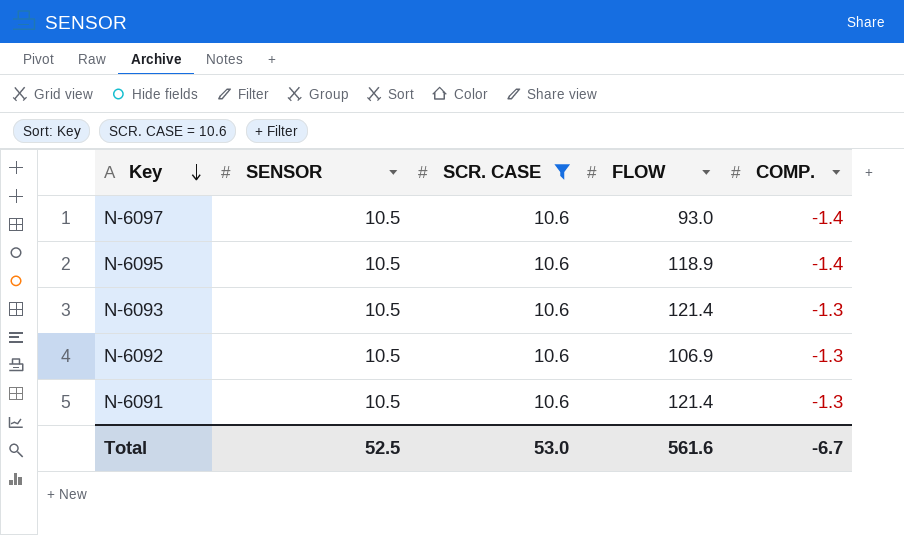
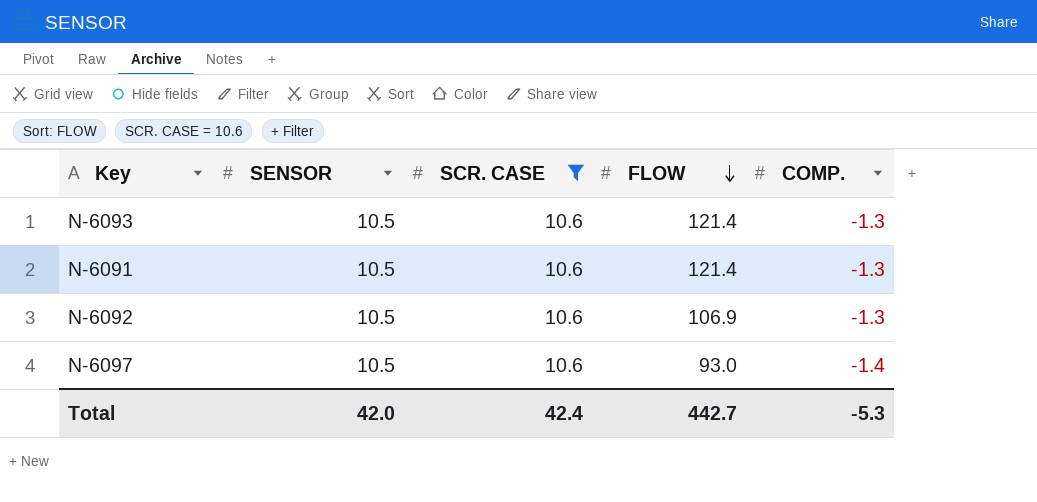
row order: Key descending -> FLOW descending
row N-6095: 10.5 | 10.6 | 118.9 | -1.4 -> none
Total | SENSOR: 52.5 -> 42.0
Total | SCR. CASE: 53.0 -> 42.4
Total | FLOW: 561.6 -> 442.7
Total | COMP.: -6.7 -> -5.3

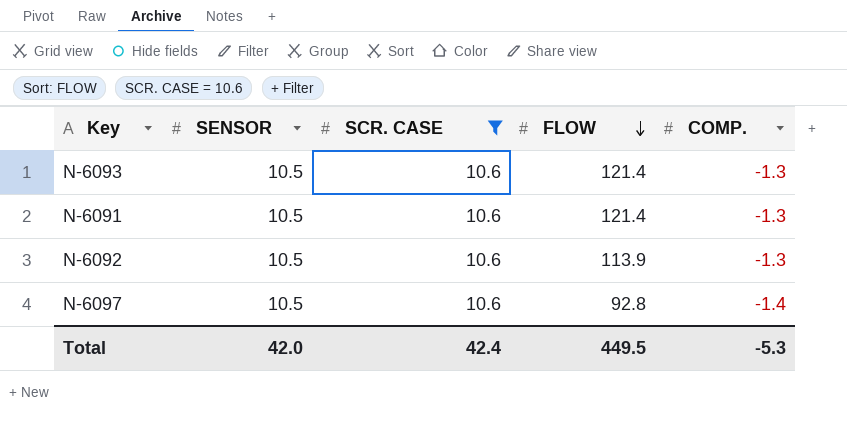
N-6092 | FLOW: 106.9 -> 113.9
N-6097 | FLOW: 93.0 -> 92.8
Total | FLOW: 442.7 -> 449.5

